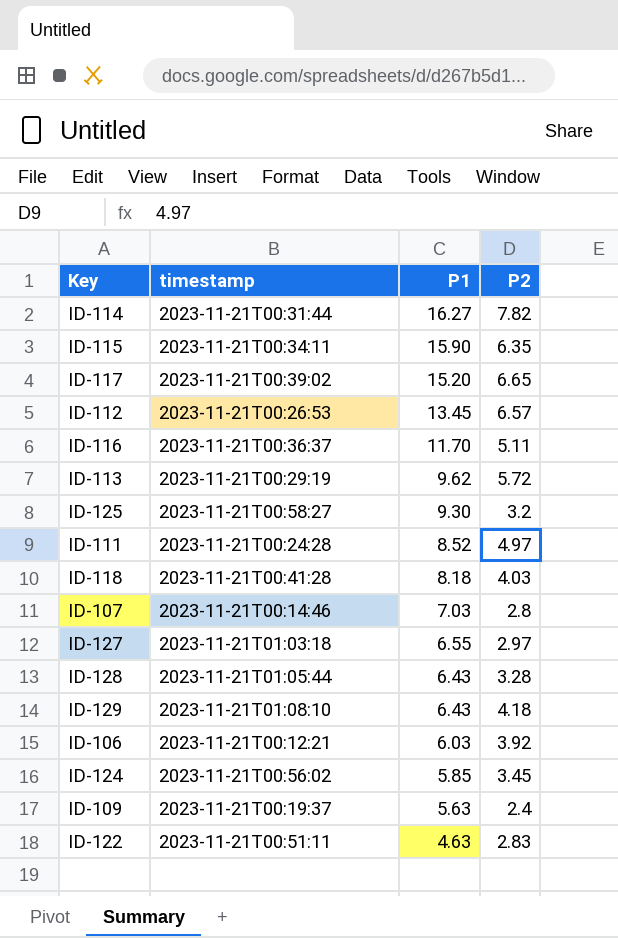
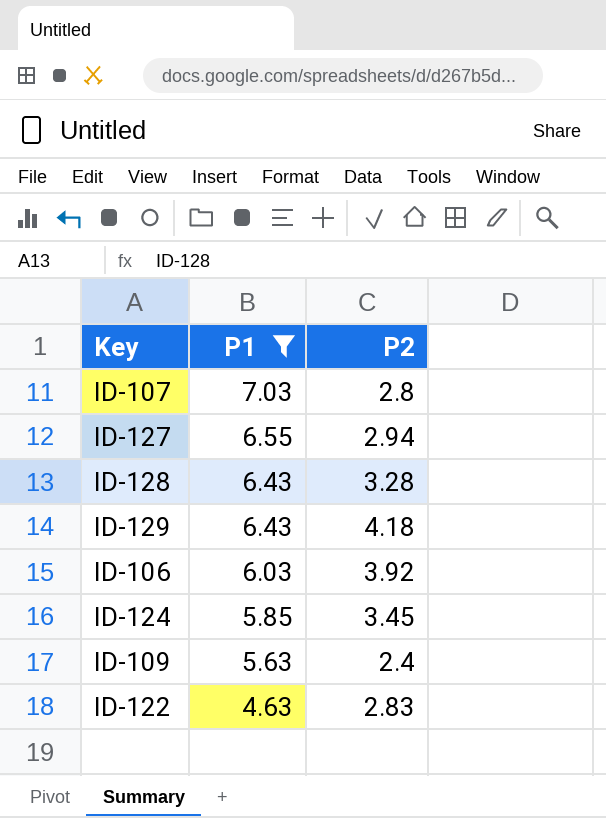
filter: none -> P1 <= 7.03
column timestamp | position: 2 -> none
ID-127 | P2: 2.97 -> 2.94

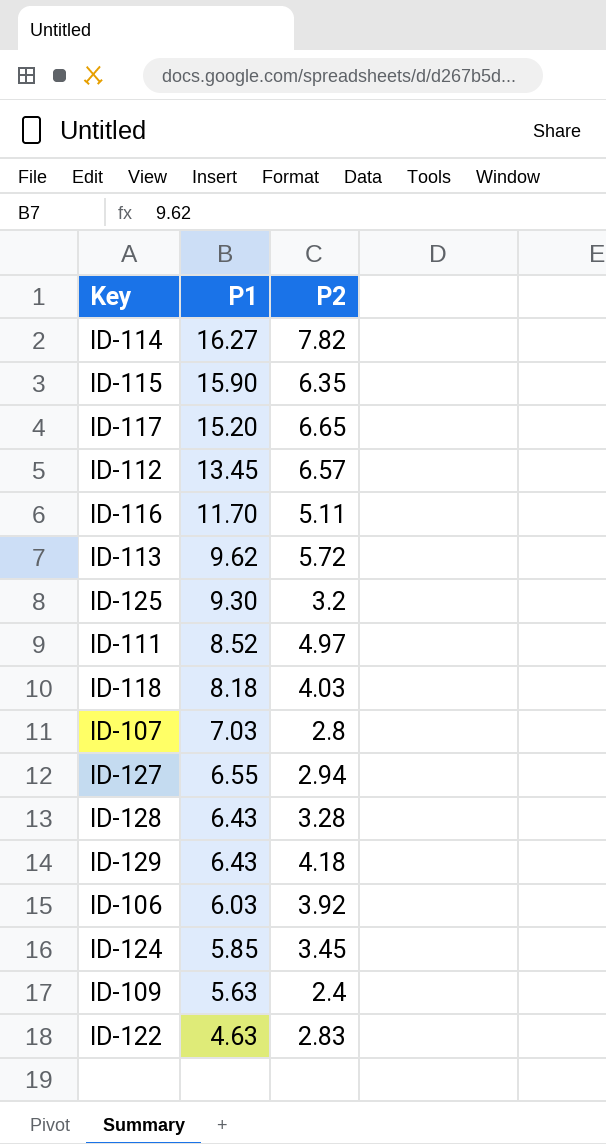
filter: P1 <= 7.03 -> none

